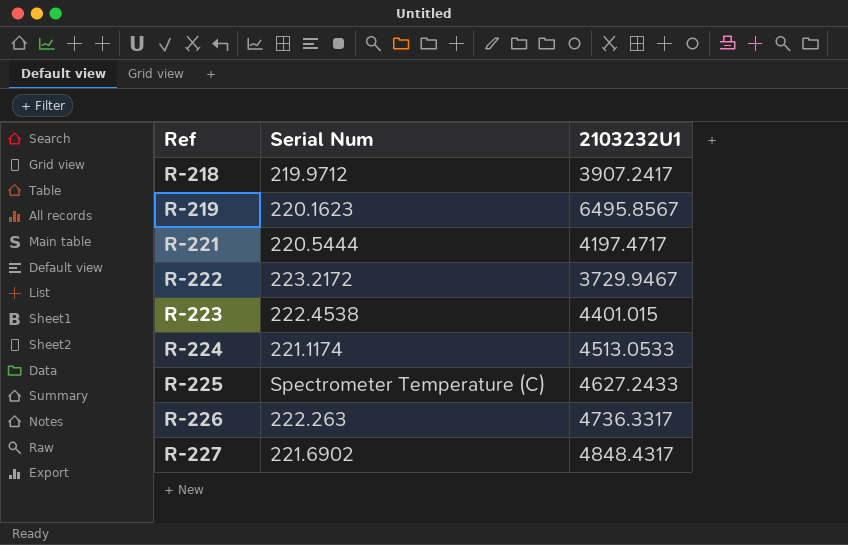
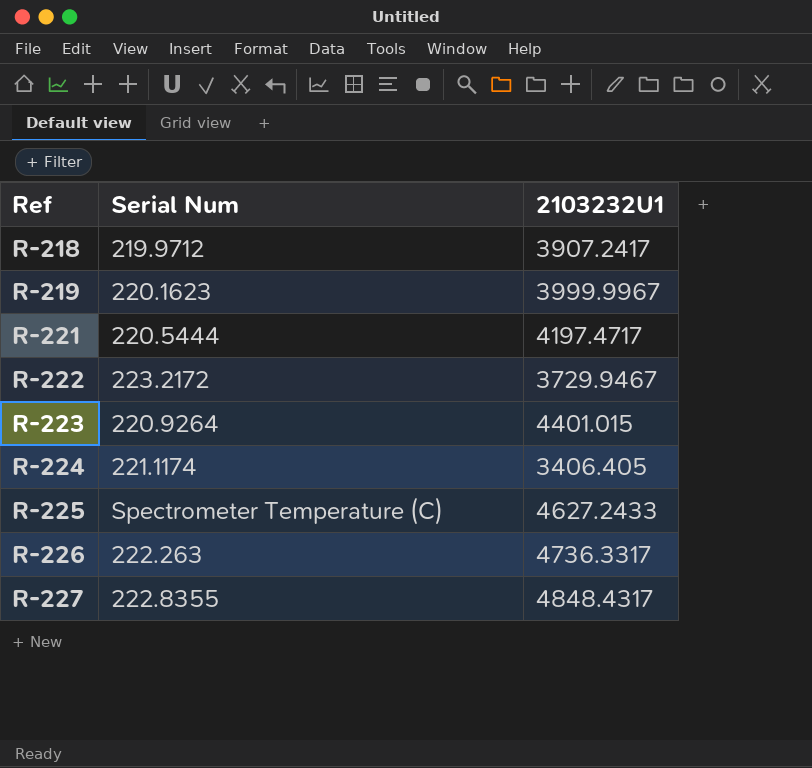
R-219 | 2103232U1: 6495.8567 -> 3999.9967
R-223 | Serial Num: 222.4538 -> 220.9264
R-224 | 2103232U1: 4513.0533 -> 3406.405
R-227 | Serial Num: 221.6902 -> 222.8355

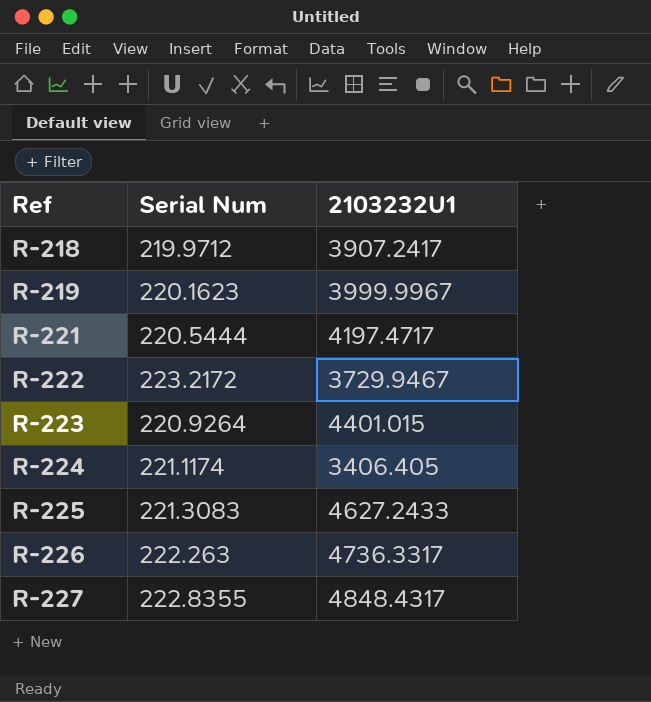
R-225 | Serial Num: Spectrometer Temperature (C) -> 221.3083

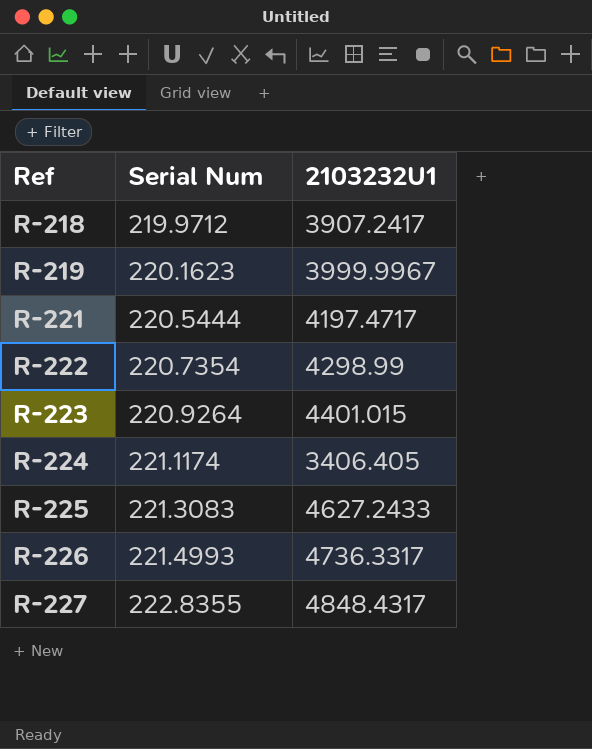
R-222 | Serial Num: 223.2172 -> 220.7354
R-222 | 2103232U1: 3729.9467 -> 4298.99
R-226 | Serial Num: 222.263 -> 221.4993

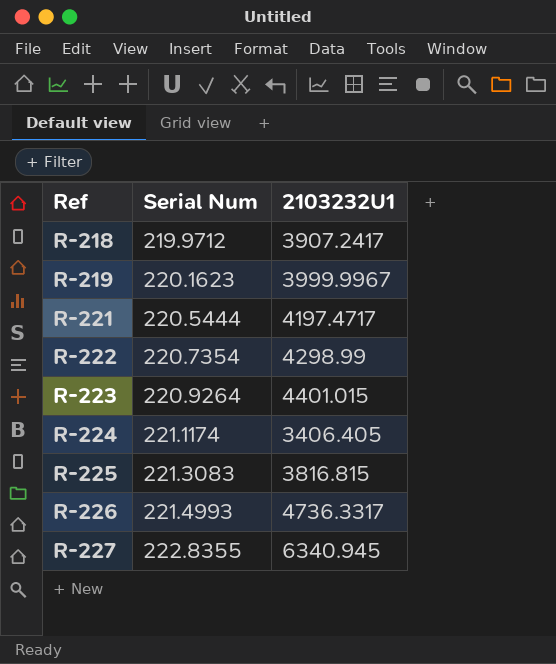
R-225 | 2103232U1: 4627.2433 -> 3816.815
R-227 | 2103232U1: 4848.4317 -> 6340.945

